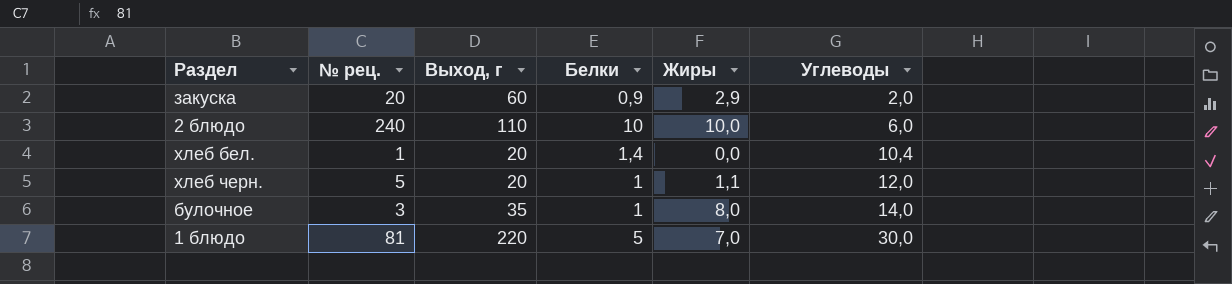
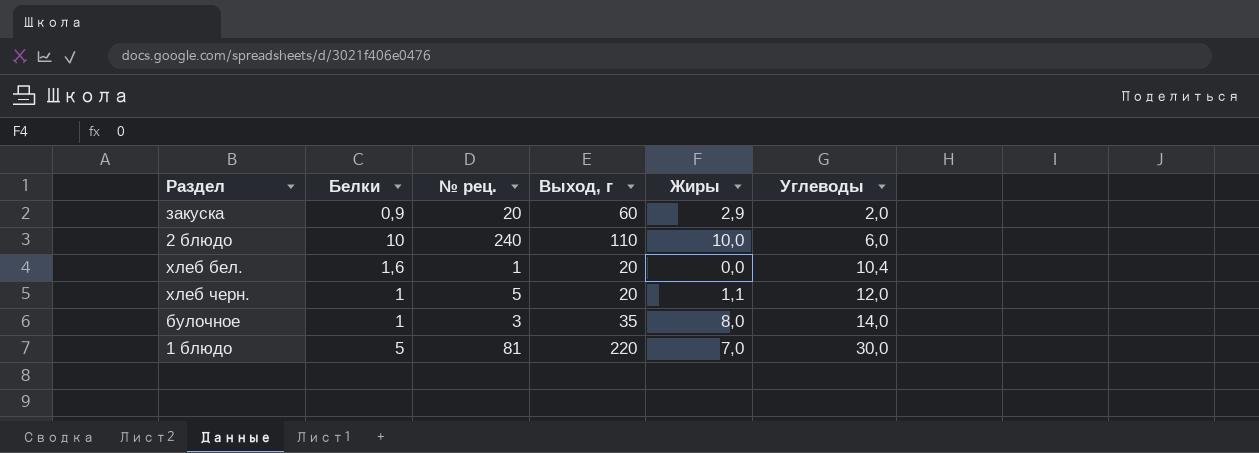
column Белки | position: 4 -> 2
хлеб бел. | Белки: 1,4 -> 1,6

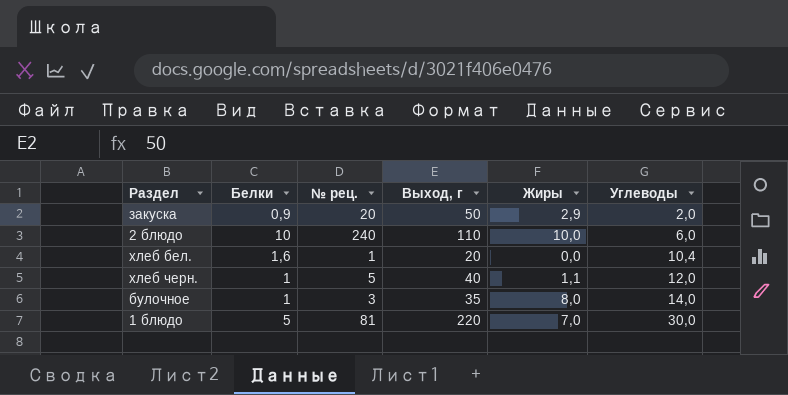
закуска | Выход, г: 60 -> 50
хлеб черн. | Выход, г: 20 -> 40

